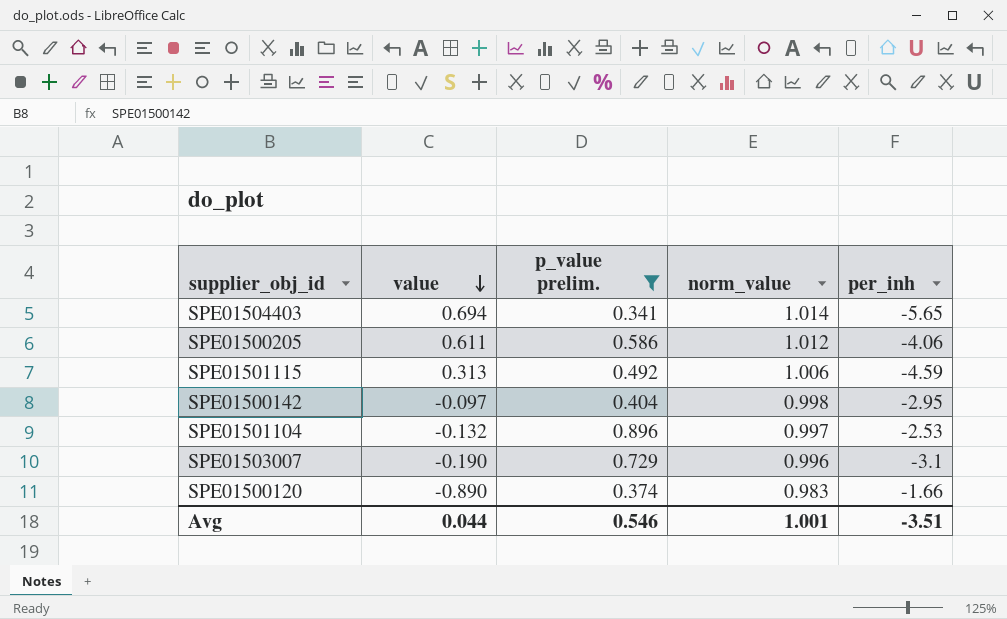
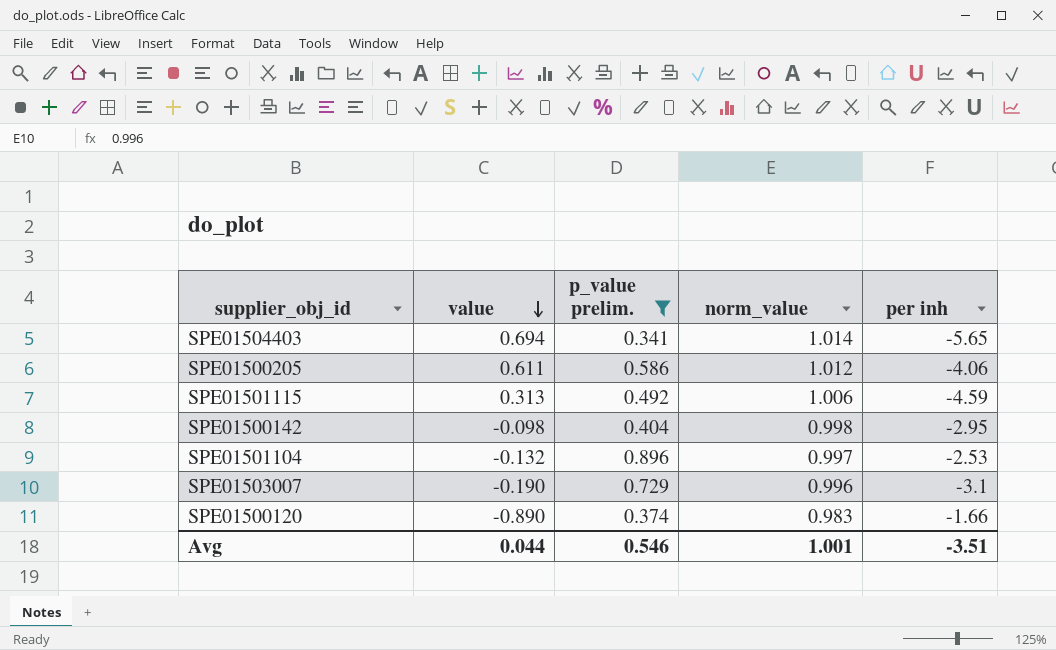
column name: per_inh -> per inh
SPE01500142 | value: -0.097 -> -0.098

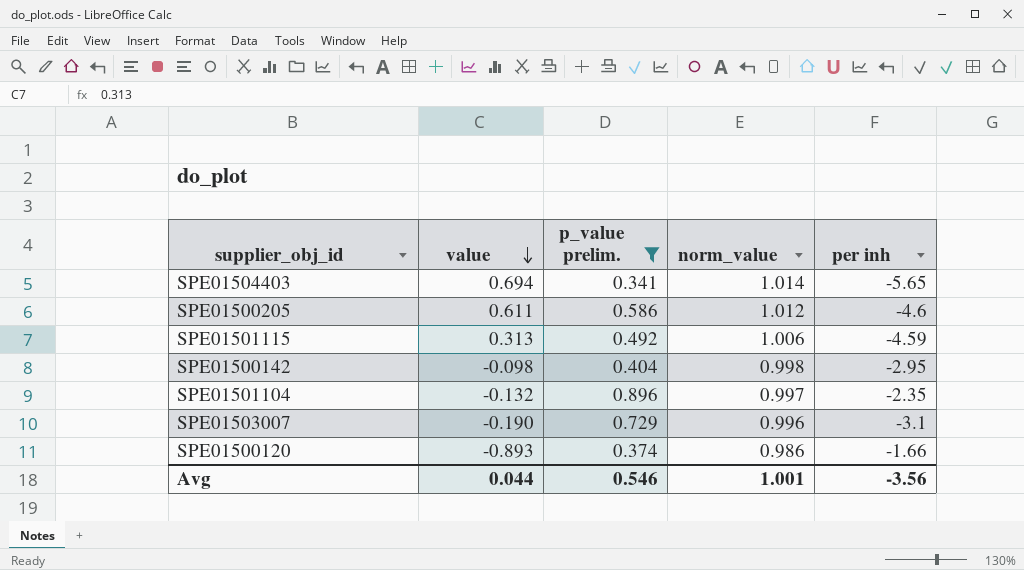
SPE01500205 | per inh: -4.06 -> -4.6
SPE01501104 | per inh: -2.53 -> -2.35
SPE01500120 | value: -0.890 -> -0.893
SPE01500120 | norm_value: 0.983 -> 0.986
Avg | per inh: -3.51 -> -3.56

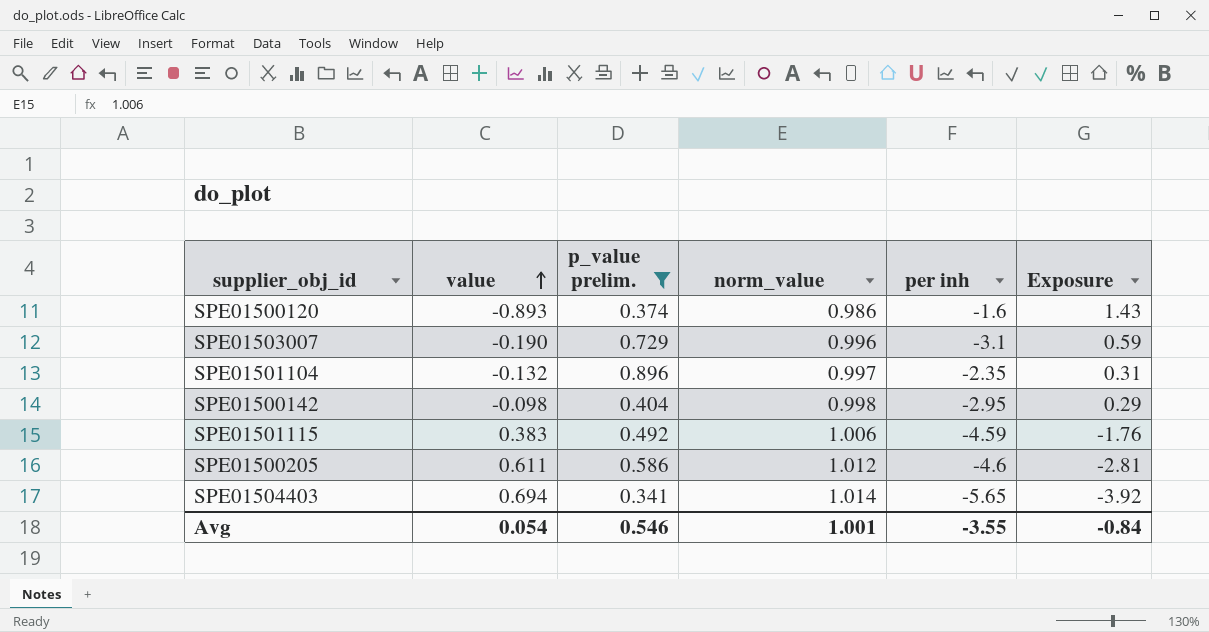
row order: value descending -> value ascending
column Exposure | formula: none -> [value] * [per inh]
SPE01500120 | per inh: -1.66 -> -1.6
SPE01501115 | value: 0.313 -> 0.383
Avg | value: 0.044 -> 0.054
Avg | per inh: -3.56 -> -3.55

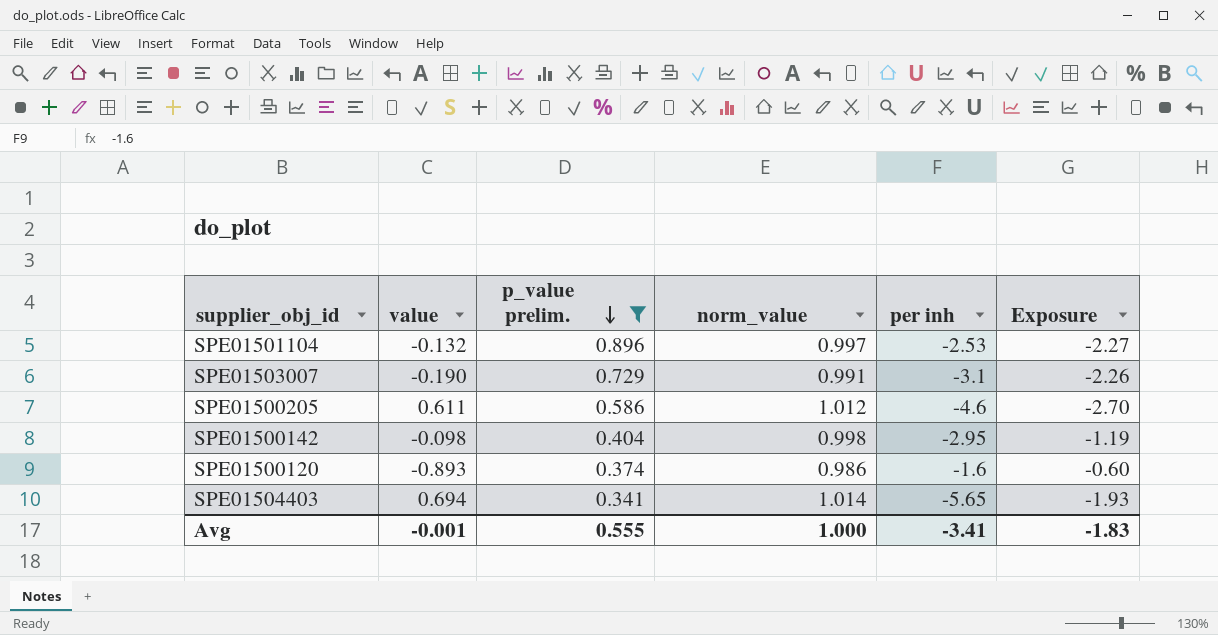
row order: value ascending -> p_value prelim. descending
column Exposure | formula: [value] * [per inh] -> [p_value prelim.] * [per inh]
row SPE01501115: 0.383 | 0.492 | 1.006 | -4.59 | -1.76 -> none
SPE01501104 | per inh: -2.35 -> -2.53
SPE01503007 | norm_value: 0.996 -> 0.991
Avg | value: 0.054 -> -0.001
Avg | p_value prelim.: 0.546 -> 0.555
Avg | norm_value: 1.001 -> 1.000
Avg | per inh: -3.55 -> -3.41
Avg | Exposure: -0.84 -> -1.83

